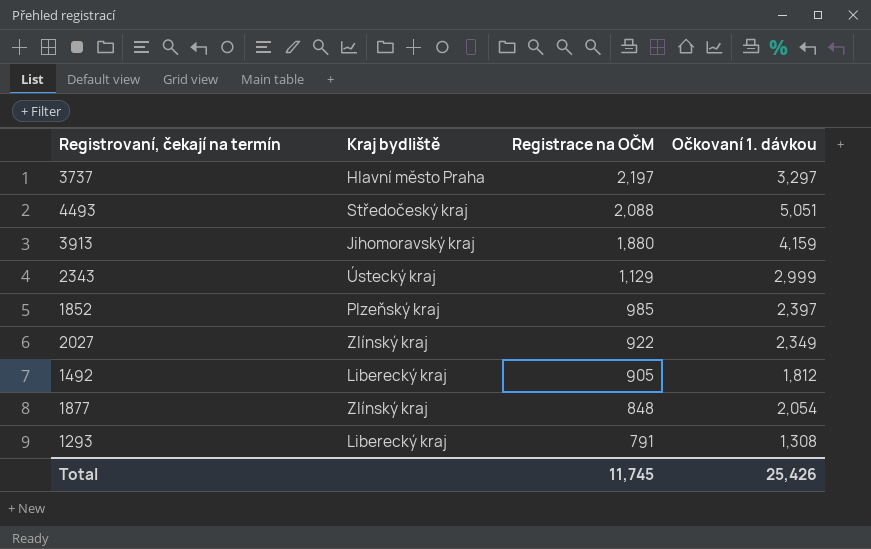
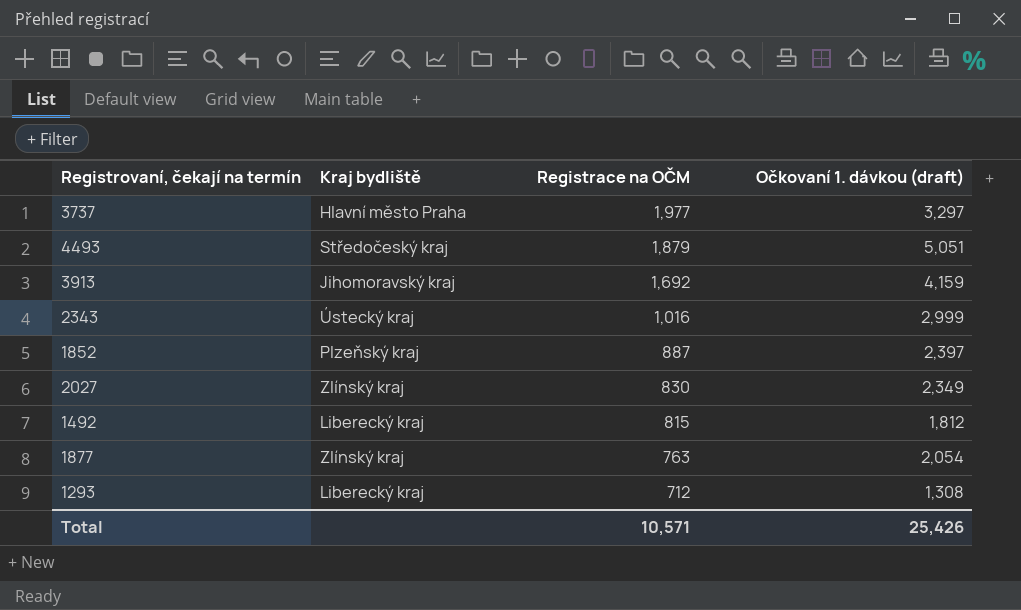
column name: Očkovaní 1. dávkou -> Očkovaní 1. dávkou (draft)
3737 | Registrace na OČM: 2,197 -> 1,977
4493 | Registrace na OČM: 2,088 -> 1,879
3913 | Registrace na OČM: 1,880 -> 1,692
2343 | Registrace na OČM: 1,129 -> 1,016
1852 | Registrace na OČM: 985 -> 887
2027 | Registrace na OČM: 922 -> 830
1492 | Registrace na OČM: 905 -> 815
1877 | Registrace na OČM: 848 -> 763
1293 | Registrace na OČM: 791 -> 712
Total | Registrace na OČM: 11,745 -> 10,571

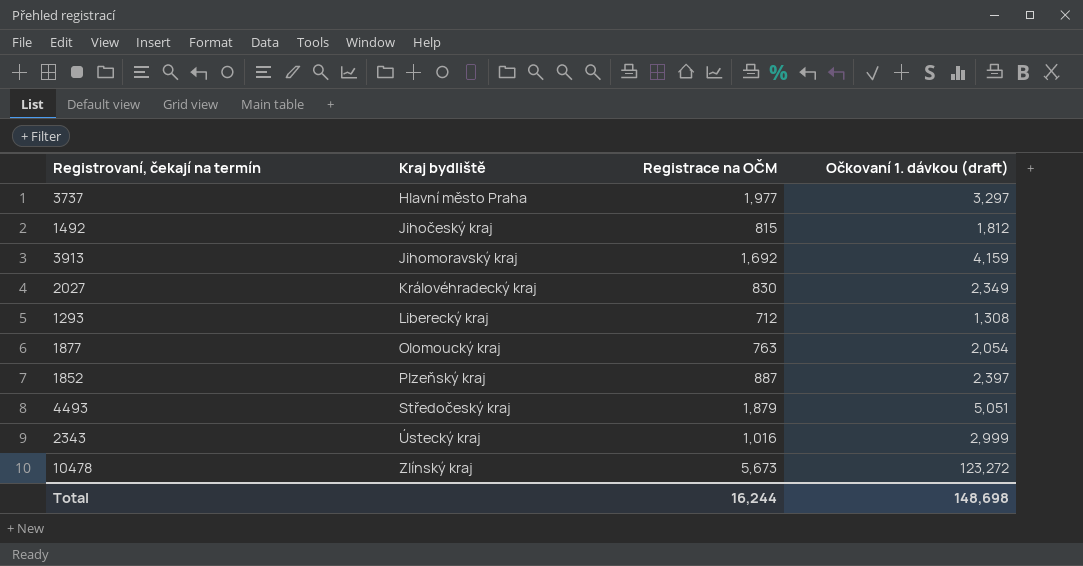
row order: Registrace na OČM descending -> Kraj bydliště ascending
1492 | Kraj bydliště: Liberecký kraj -> Jihočeský kraj
2027 | Kraj bydliště: Zlínský kraj -> Královéhradecký kraj
1877 | Kraj bydliště: Zlínský kraj -> Olomoucký kraj
row 10478: none -> Zlínský kraj | 5,673 | 123,272
Total | Registrace na OČM: 10,571 -> 16,244
Total | Očkovaní 1. dávkou (draft): 25,426 -> 148,698

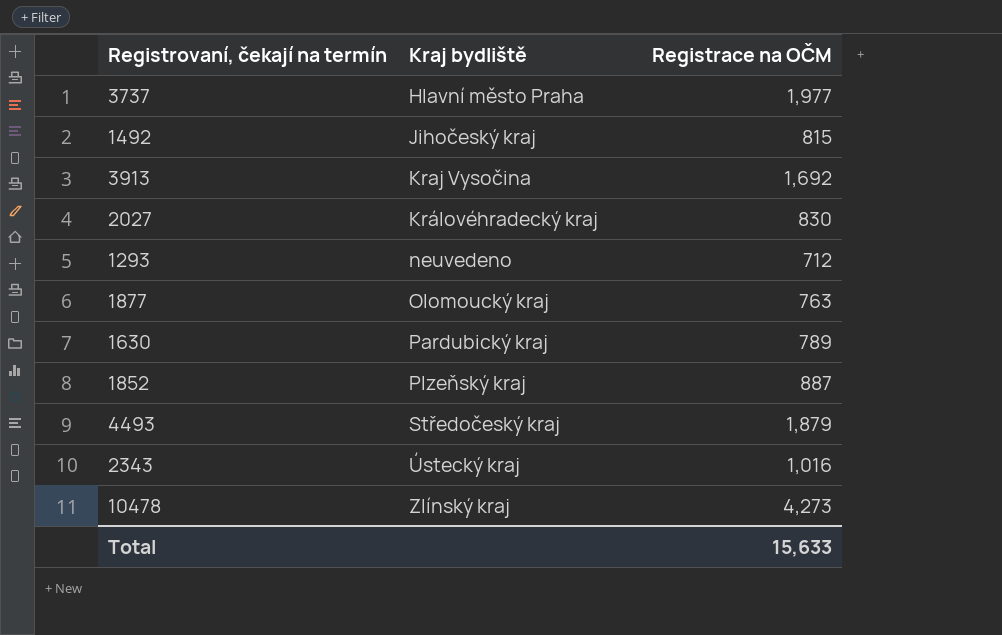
column Očkovaní 1. dávkou (draft) | position: 4 -> none
3913 | Kraj bydliště: Jihomoravský kraj -> Kraj Vysočina
1293 | Kraj bydliště: Liberecký kraj -> neuvedeno
row 1630: none -> Pardubický kraj | 789
10478 | Registrace na OČM: 5,673 -> 4,273
Total | Registrace na OČM: 16,244 -> 15,633

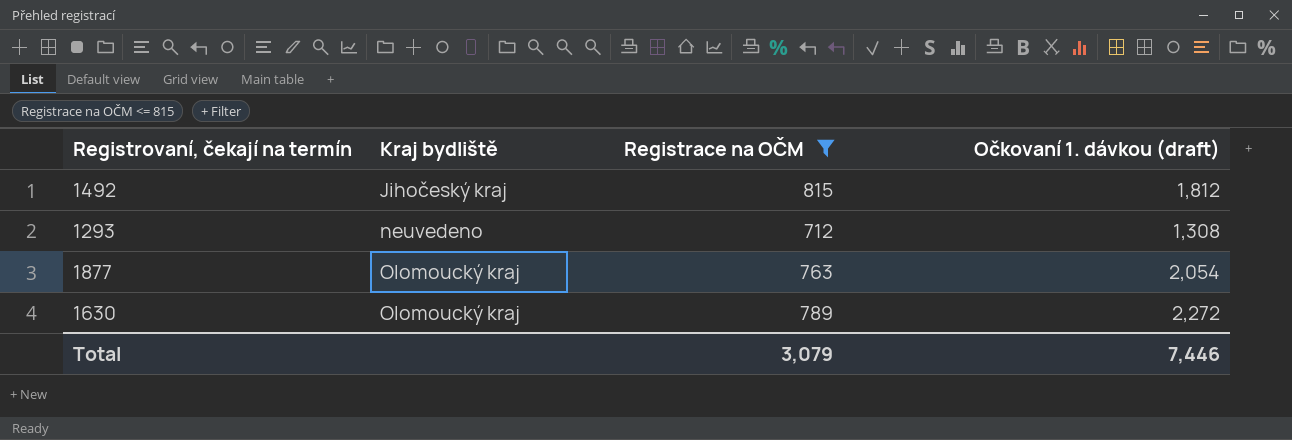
filter: none -> Registrace na OČM <= 815
column Očkovaní 1. dávkou (draft) | position: none -> 4
1630 | Kraj bydliště: Pardubický kraj -> Olomoucký kraj
Total | Registrace na OČM: 15,633 -> 3,079

